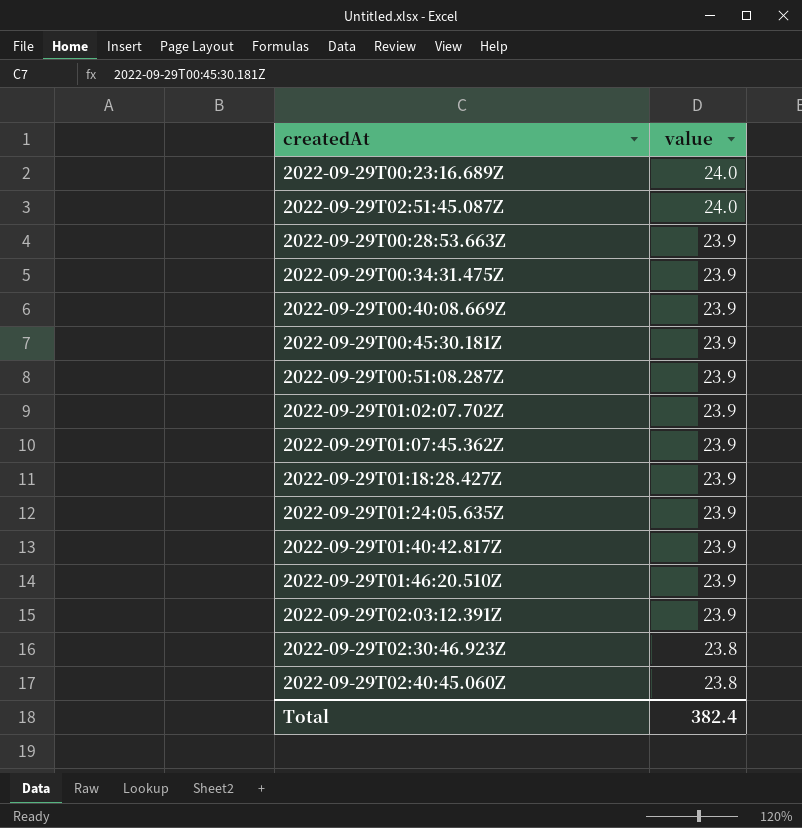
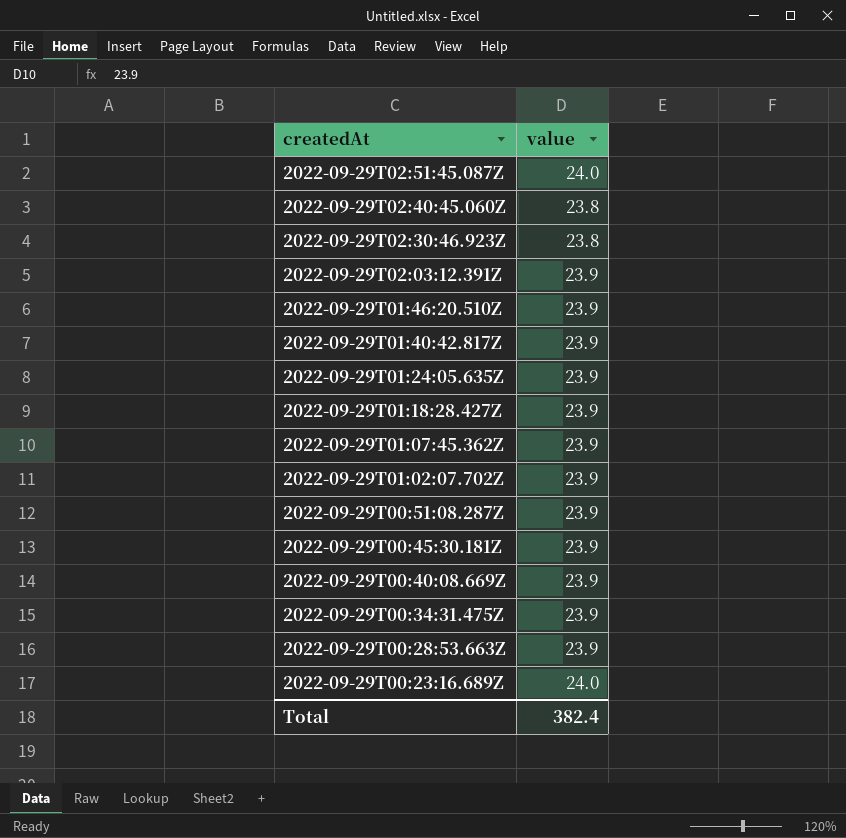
row order: value descending -> createdAt descending

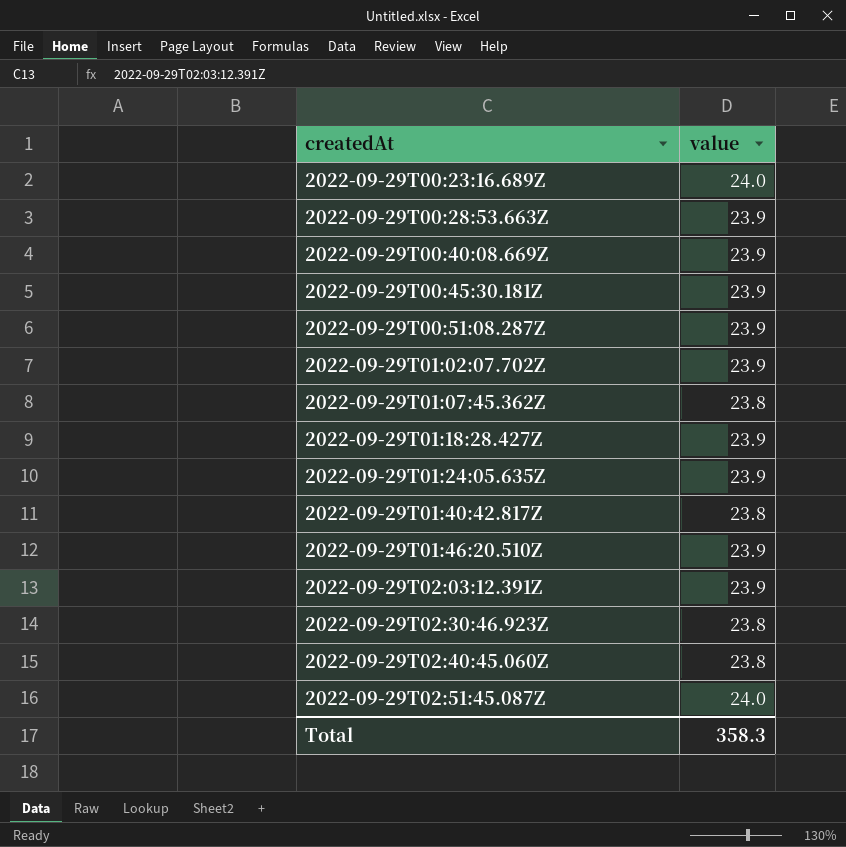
row order: createdAt descending -> createdAt ascending
row 2022-09-29T00:34:31.475Z: 23.9 -> none
2022-09-29T01:07:45.362Z | value: 23.9 -> 23.8
2022-09-29T01:40:42.817Z | value: 23.9 -> 23.8
Total | value: 382.4 -> 358.3

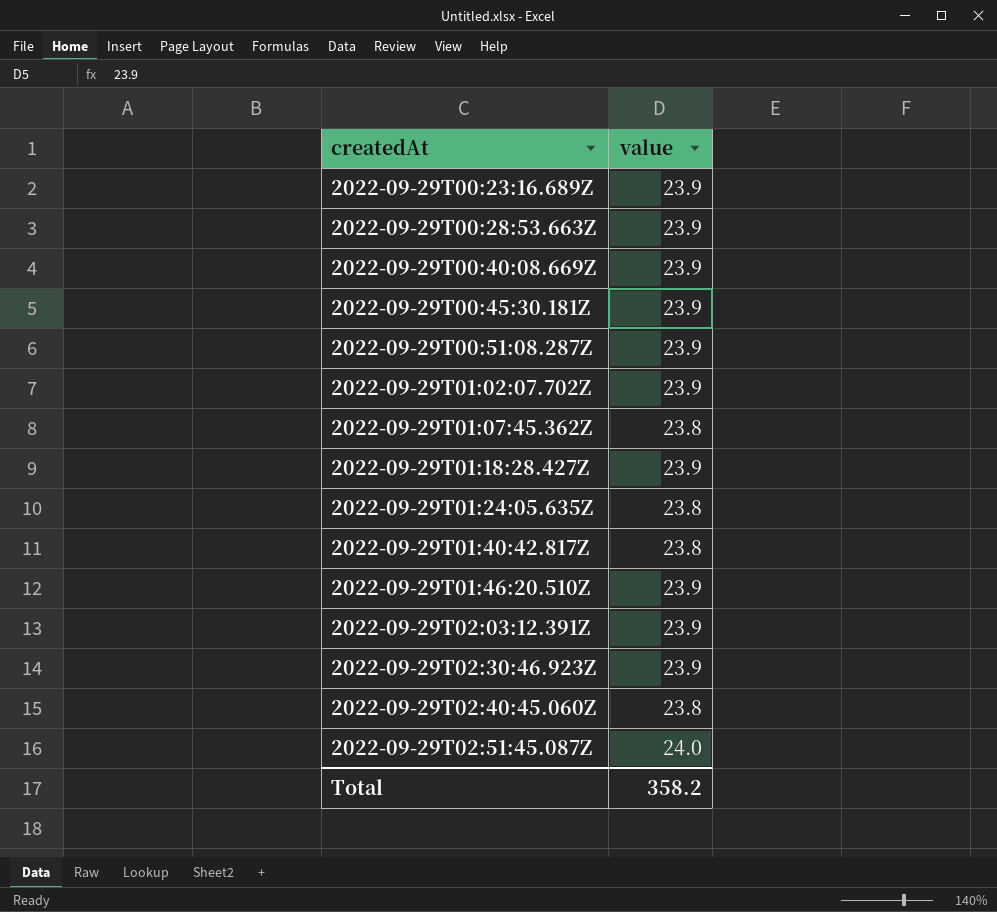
2022-09-29T00:23:16.689Z | value: 24.0 -> 23.9
2022-09-29T01:24:05.635Z | value: 23.9 -> 23.8
2022-09-29T02:30:46.923Z | value: 23.8 -> 23.9
Total | value: 358.3 -> 358.2

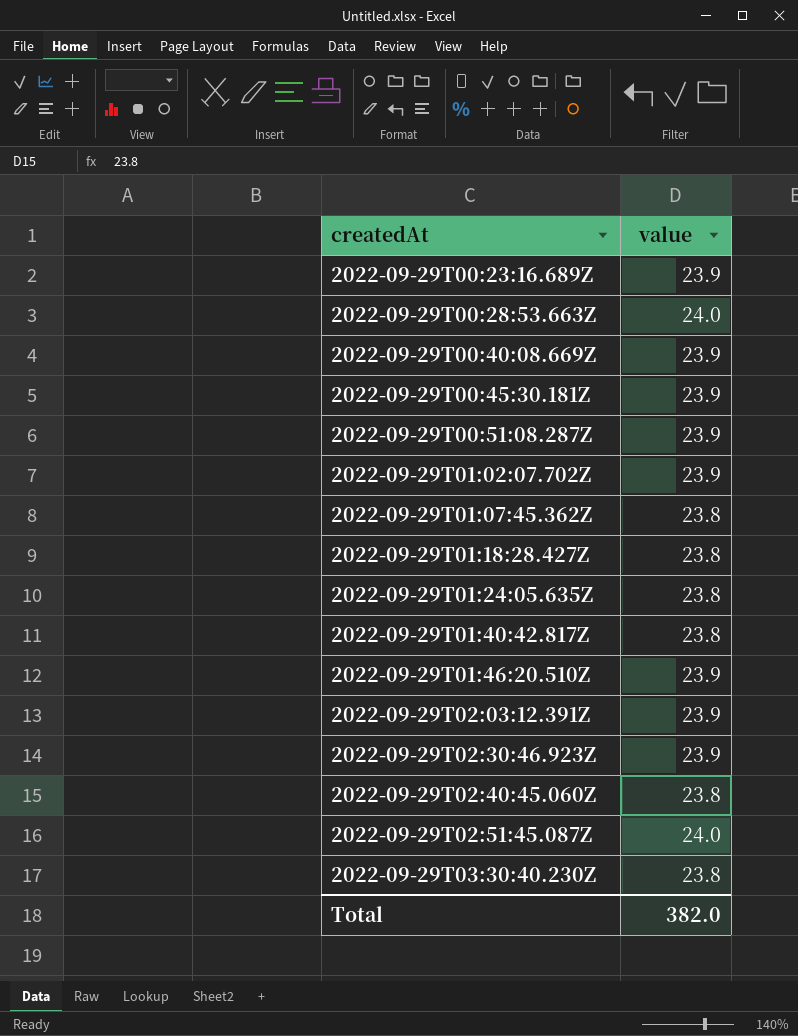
2022-09-29T00:28:53.663Z | value: 23.9 -> 24.0
2022-09-29T01:18:28.427Z | value: 23.9 -> 23.8
row 2022-09-29T03:30:40.230Z: none -> 23.8
Total | value: 358.2 -> 382.0

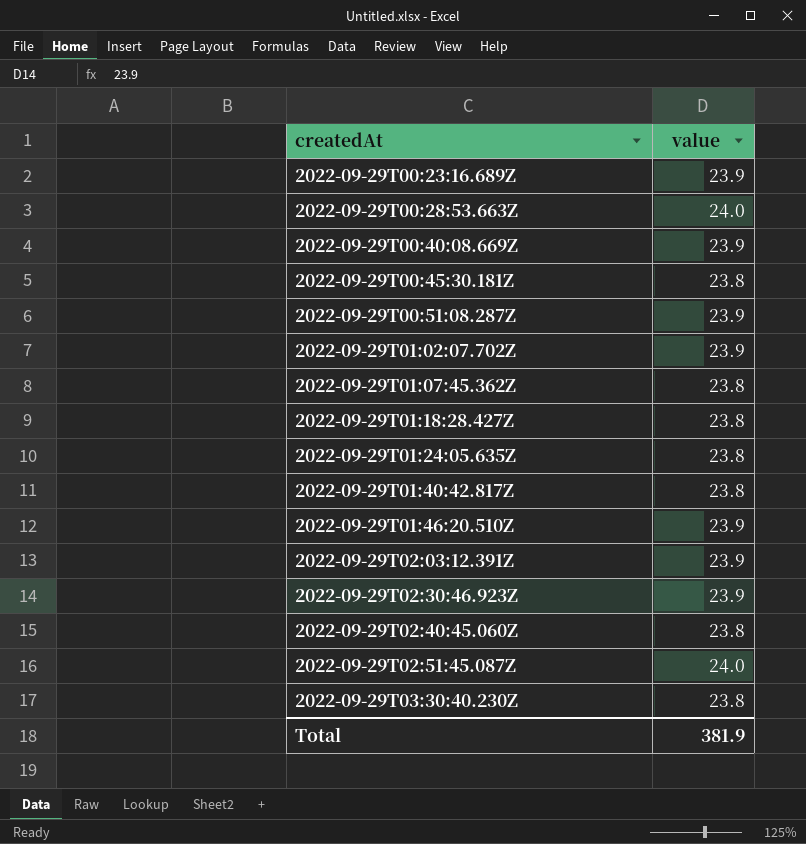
2022-09-29T00:45:30.181Z | value: 23.9 -> 23.8
Total | value: 382.0 -> 381.9

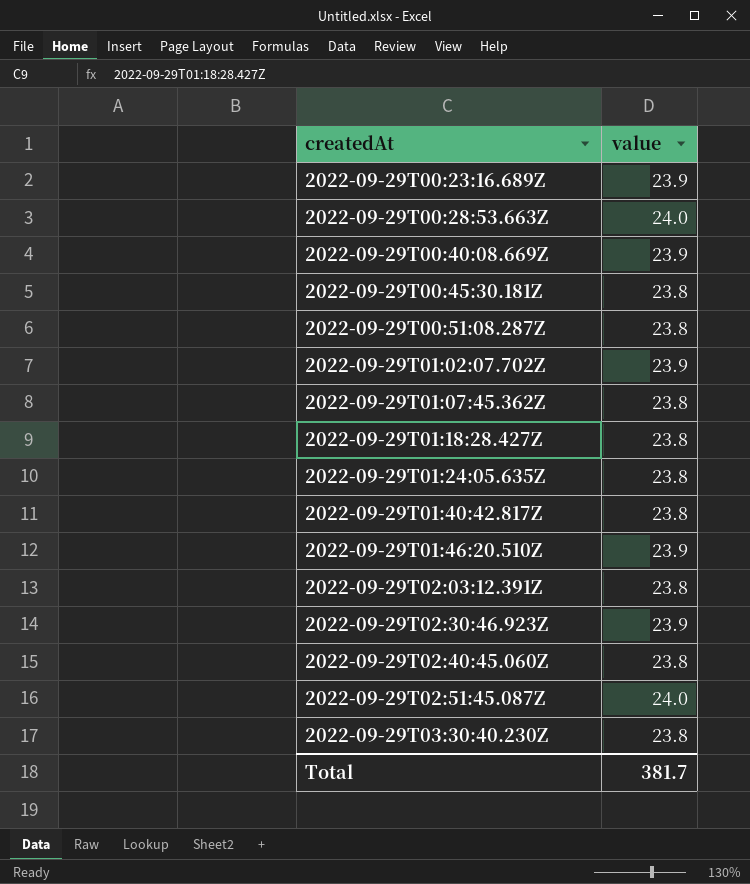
2022-09-29T00:51:08.287Z | value: 23.9 -> 23.8
2022-09-29T02:03:12.391Z | value: 23.9 -> 23.8
Total | value: 381.9 -> 381.7

